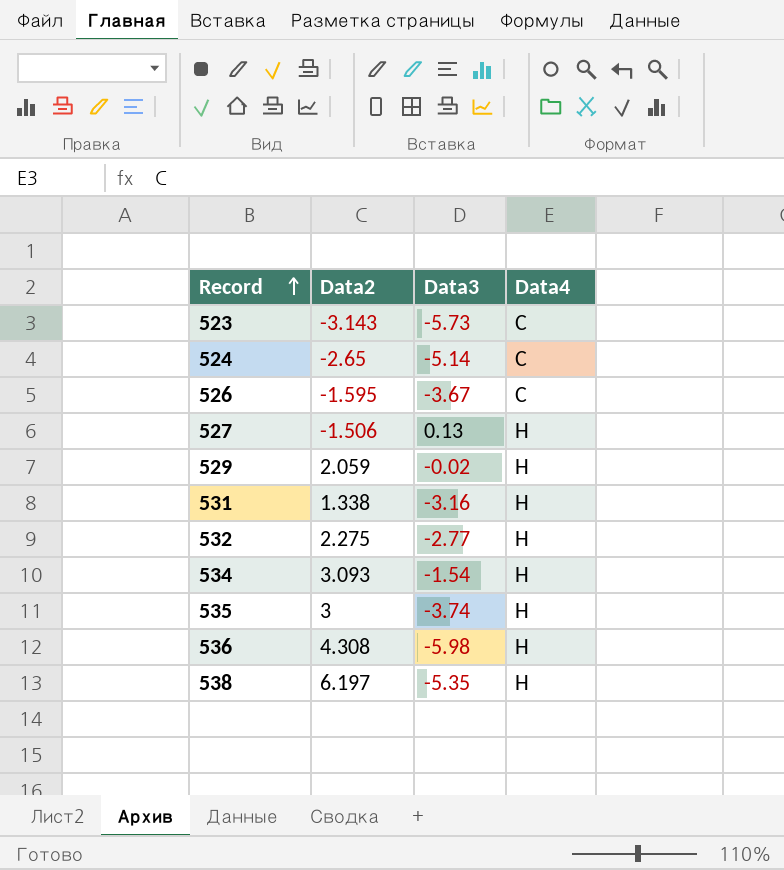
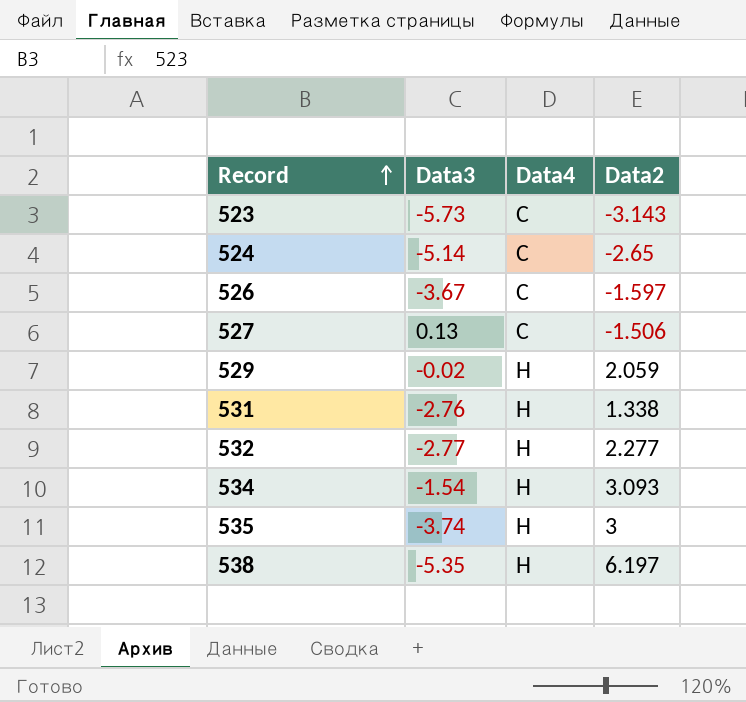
column Data2 | position: 2 -> 4
row 536: 4.308 | -5.98 | H -> none
526 | Data2: -1.595 -> -1.597
527 | Data4: H -> C
531 | Data3: -3.16 -> -2.76
532 | Data2: 2.275 -> 2.277

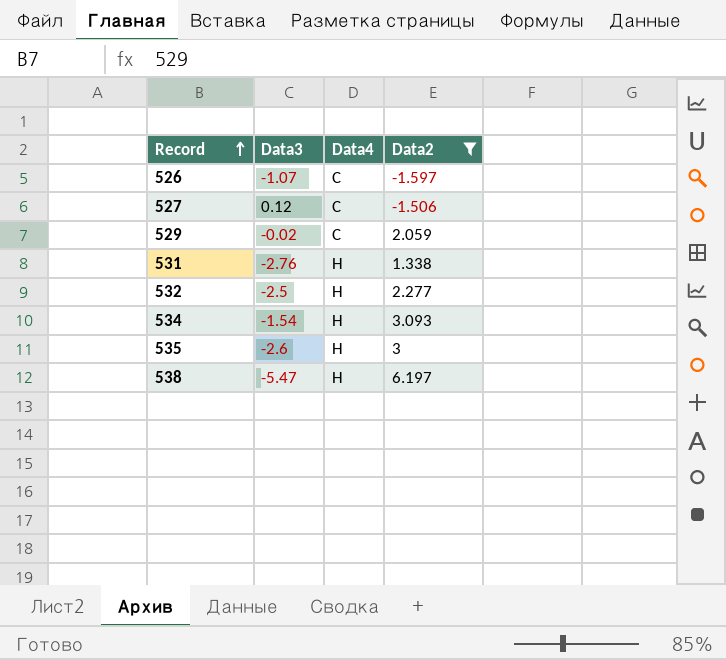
filter: none -> Data2 >= -1.597
526 | Data3: -3.67 -> -1.07
527 | Data3: 0.13 -> 0.12
529 | Data4: H -> C
532 | Data3: -2.77 -> -2.5
535 | Data3: -3.74 -> -2.6
538 | Data3: -5.35 -> -5.47

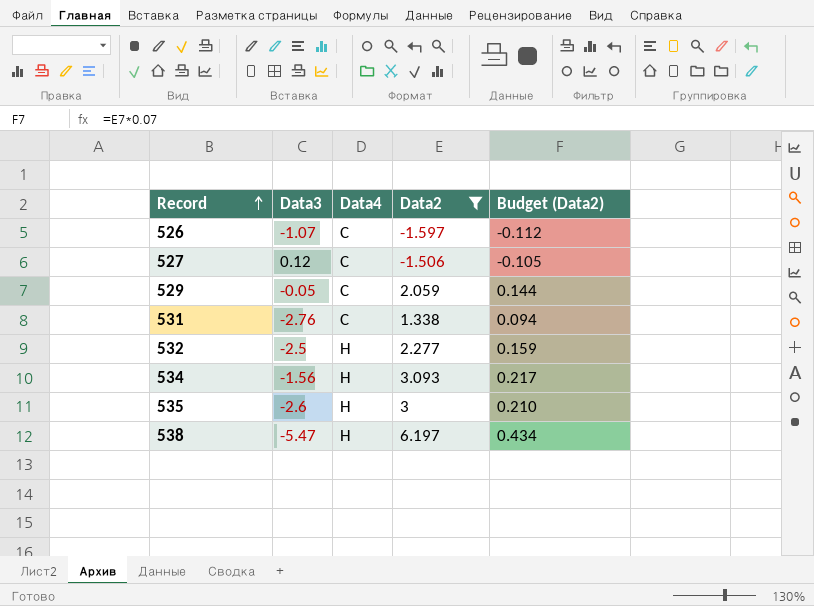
column Budget (Data2) | formula: none -> [Data2] * 0.07
529 | Data3: -0.02 -> -0.05
531 | Data4: H -> C
534 | Data3: -1.54 -> -1.56

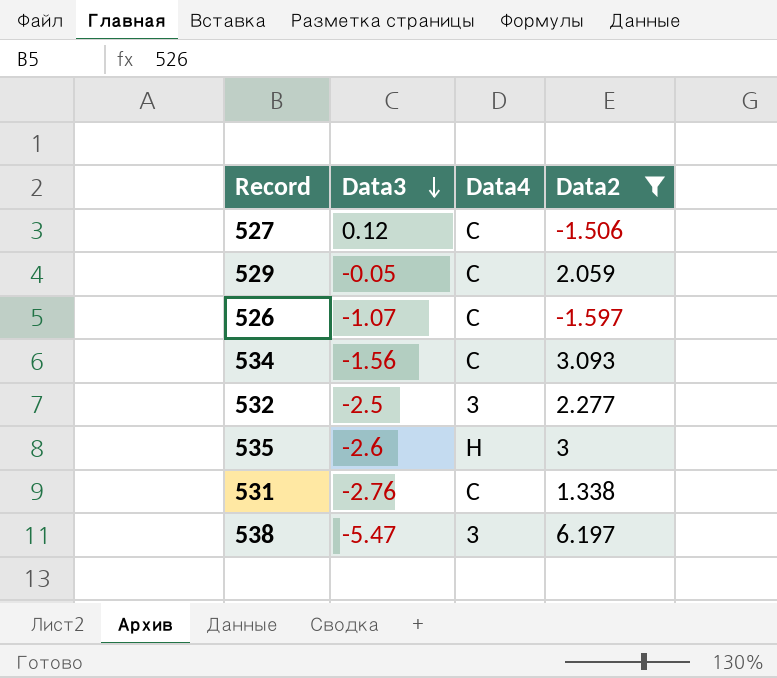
row order: Record ascending -> Data3 descending
column Budget (Data2) | formula: [Data2] * 0.07 -> none
534 | Data4: H -> C
532 | Data4: H -> 3
538 | Data4: H -> 3

